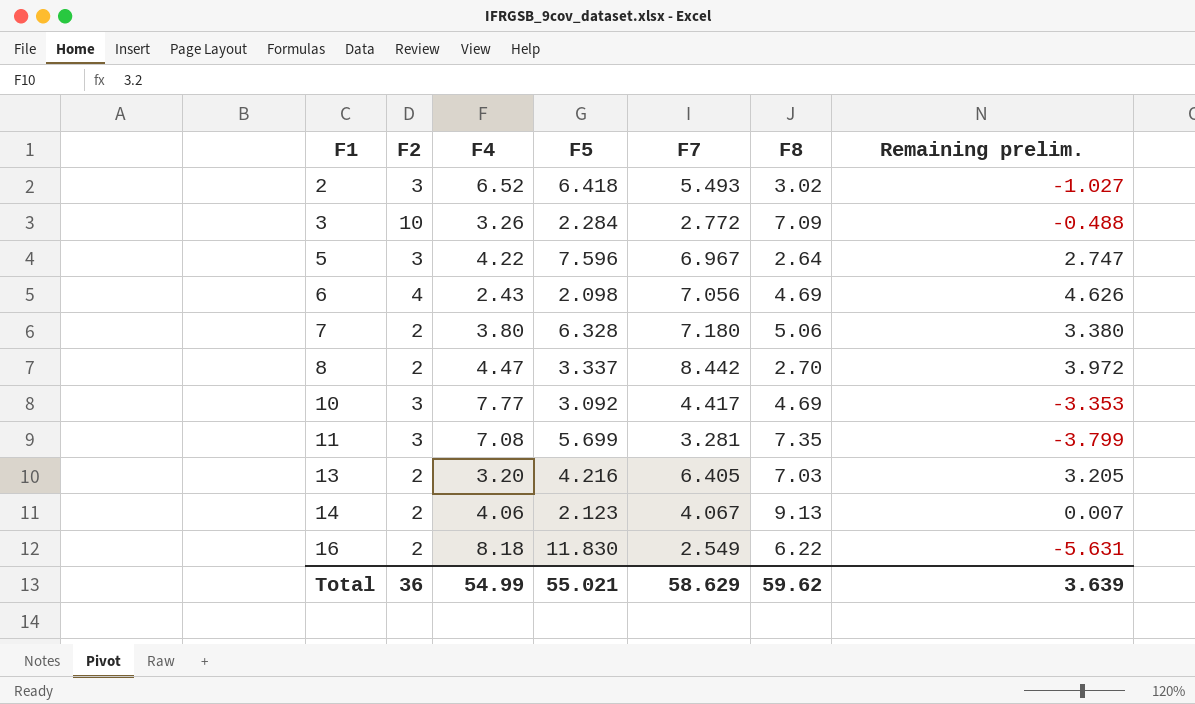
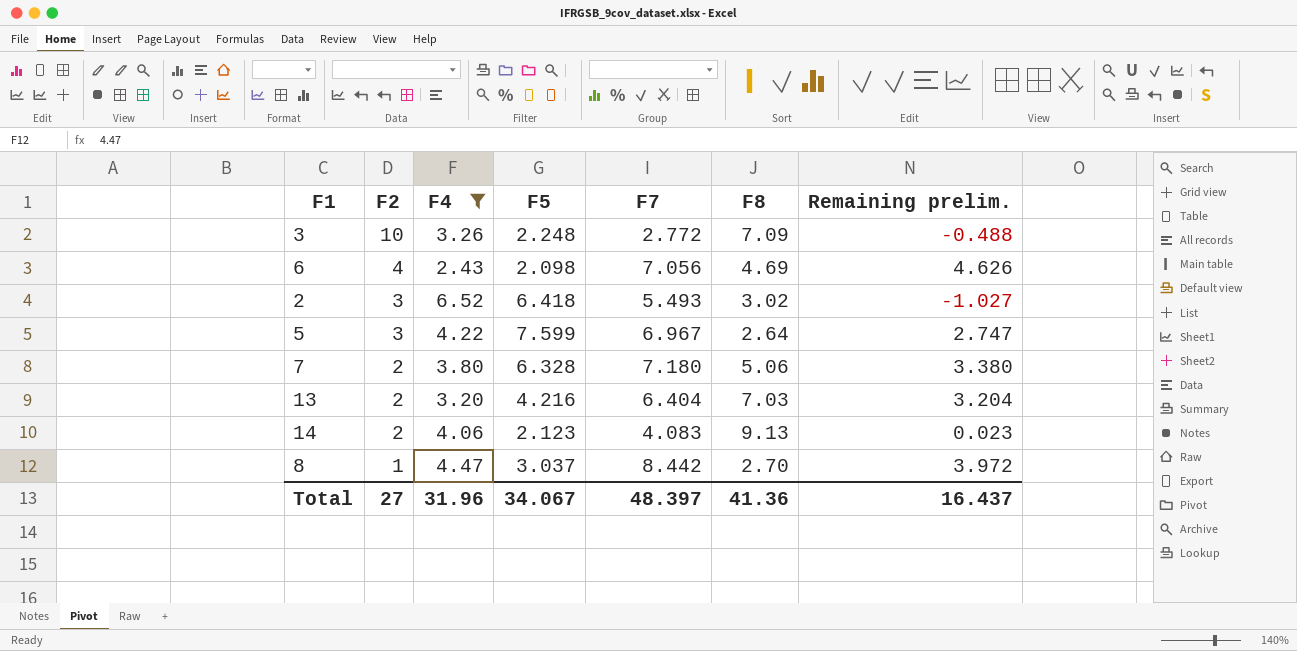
filter: none -> F4 <= 6.52
row order: F1 ascending -> F2 descending
3 | F5: 2.284 -> 2.248
5 | F5: 7.596 -> 7.599
13 | F7: 6.405 -> 6.404
13 | Remaining prelim.: 3.205 -> 3.204
14 | F7: 4.067 -> 4.083
14 | Remaining prelim.: 0.007 -> 0.023
8 | F2: 2 -> 1
8 | F5: 3.337 -> 3.037
Total | F2: 36 -> 27
Total | F4: 54.99 -> 31.96
Total | F5: 55.021 -> 34.067
Total | F7: 58.629 -> 48.397
Total | F8: 59.62 -> 41.36
Total | Remaining prelim.: 3.639 -> 16.437

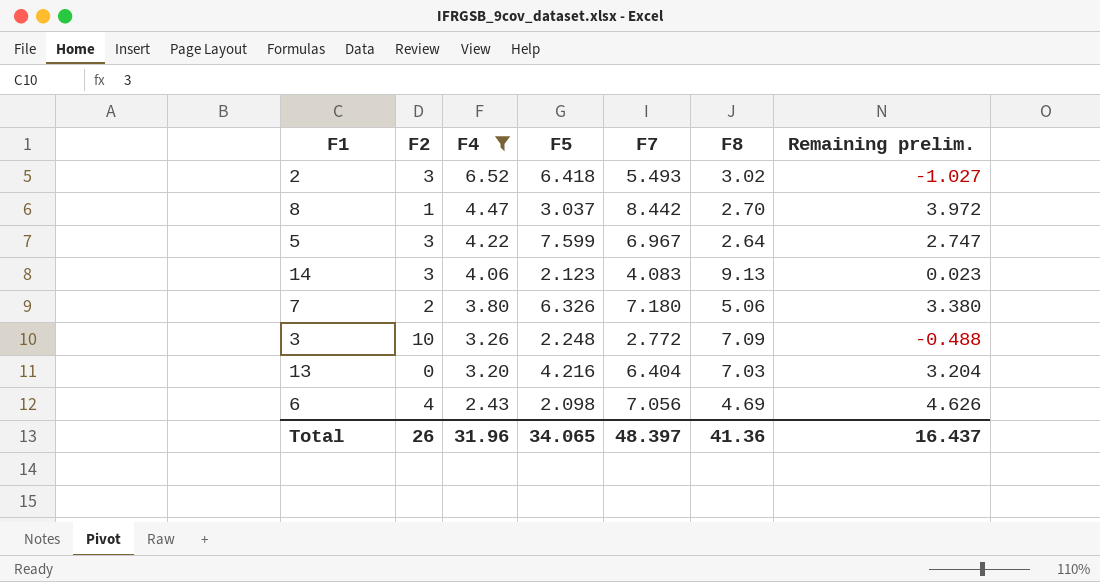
row order: F2 descending -> F4 descending
14 | F2: 2 -> 3
7 | F5: 6.328 -> 6.326
13 | F2: 2 -> 0
Total | F2: 27 -> 26
Total | F5: 34.067 -> 34.065

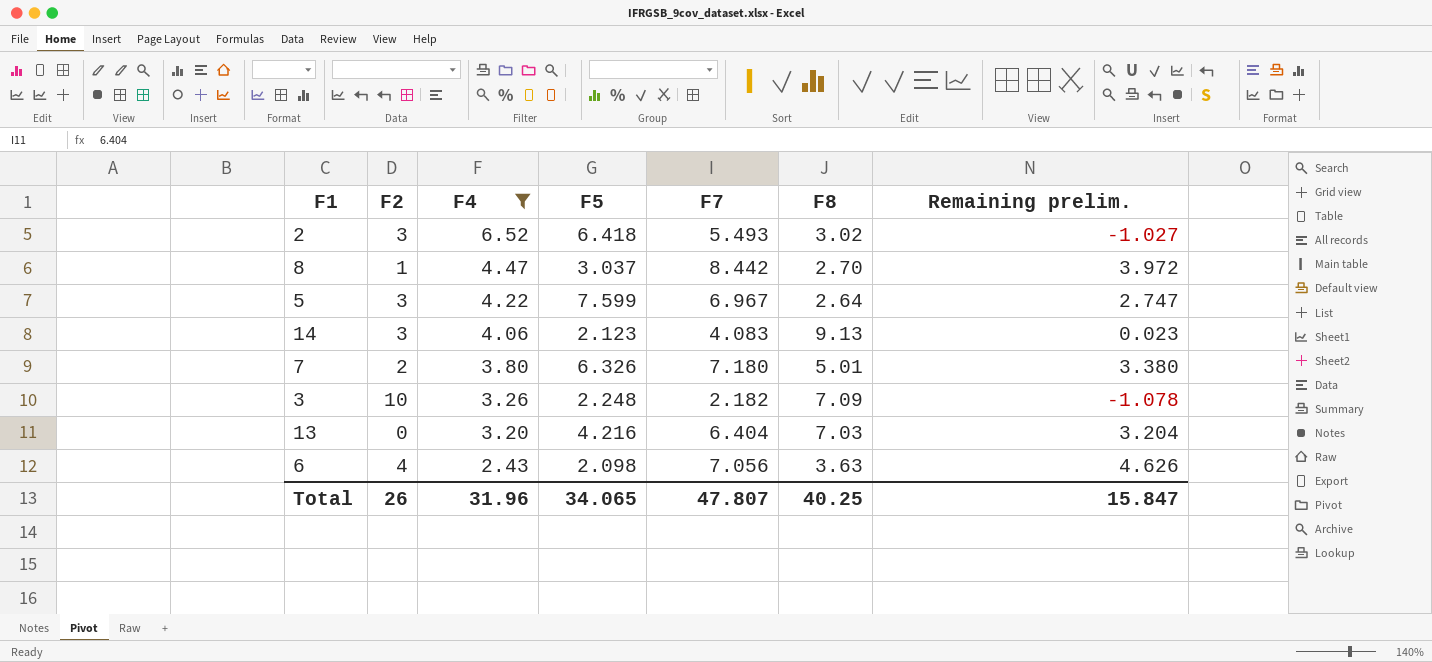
7 | F8: 5.06 -> 5.01
3 | F7: 2.772 -> 2.182
3 | Remaining prelim.: -0.488 -> -1.078
6 | F8: 4.69 -> 3.63
Total | F7: 48.397 -> 47.807
Total | F8: 41.36 -> 40.25
Total | Remaining prelim.: 16.437 -> 15.847

